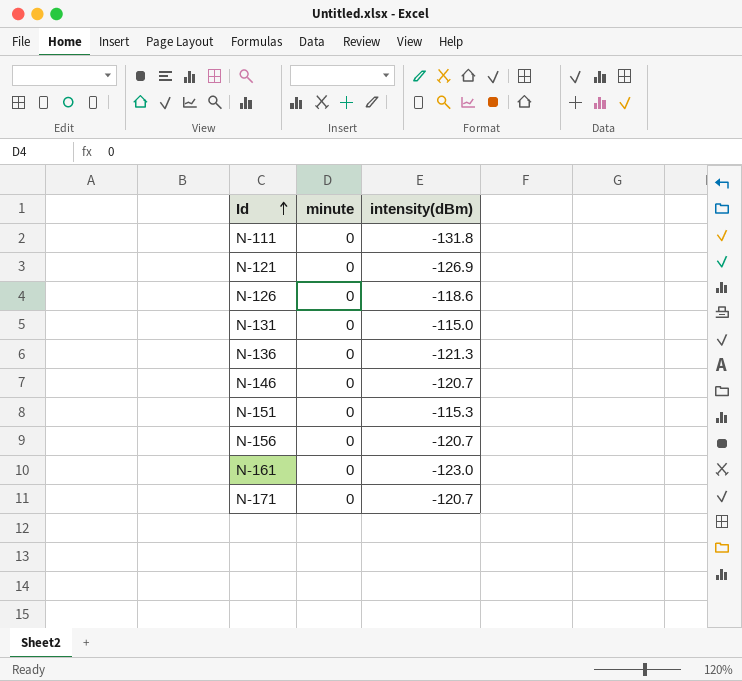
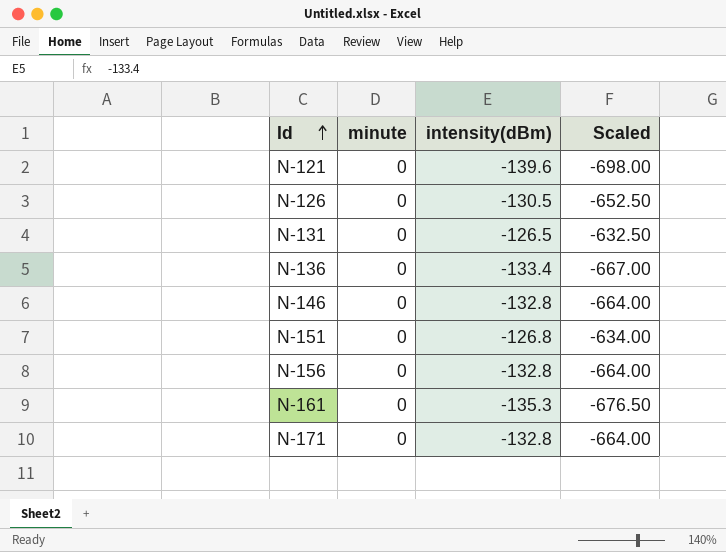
column Scaled | formula: none -> [intensity(dBm)] * 5
row N-111: 0 | -131.8 -> none
N-121 | intensity(dBm): -126.9 -> -139.6
N-126 | intensity(dBm): -118.6 -> -130.5
N-131 | intensity(dBm): -115.0 -> -126.5
N-136 | intensity(dBm): -121.3 -> -133.4
N-146 | intensity(dBm): -120.7 -> -132.8
N-151 | intensity(dBm): -115.3 -> -126.8
N-156 | intensity(dBm): -120.7 -> -132.8
N-161 | intensity(dBm): -123.0 -> -135.3
N-171 | intensity(dBm): -120.7 -> -132.8

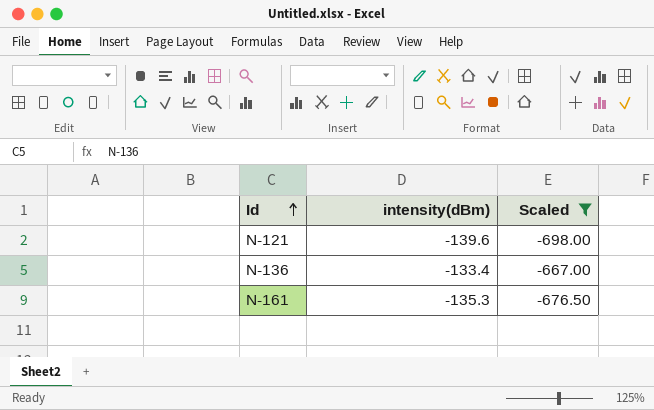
filter: none -> Scaled <= -667.00
column minute | position: 2 -> none

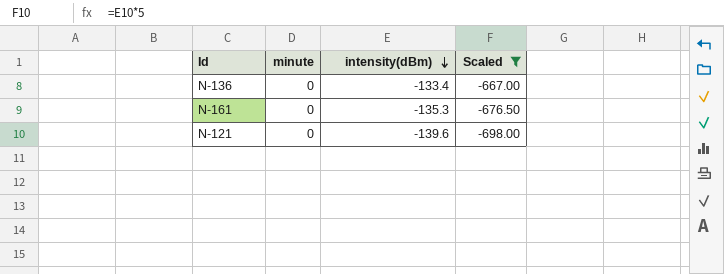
row order: Id ascending -> intensity(dBm) descending
column minute | position: none -> 2

